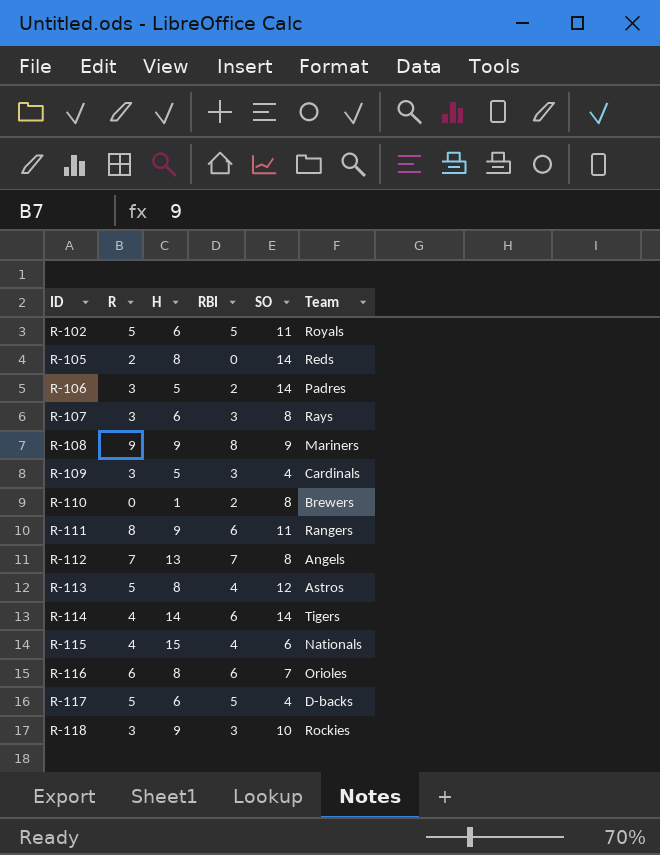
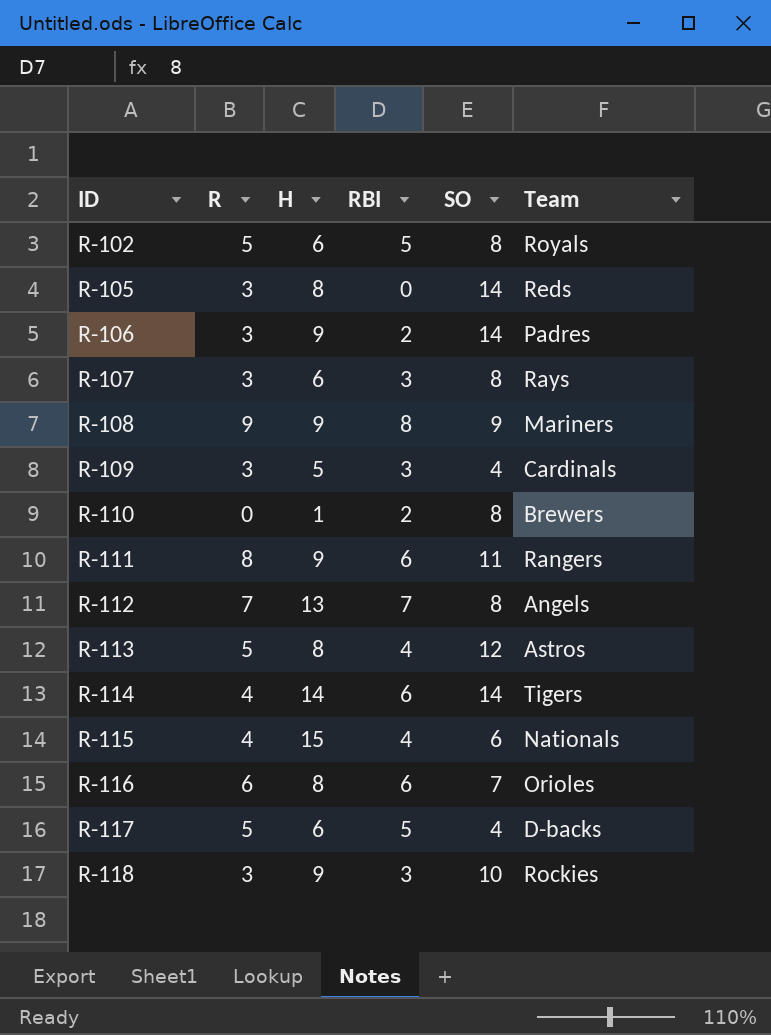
R-102 | SO: 11 -> 8
R-105 | R: 2 -> 3
R-106 | H: 5 -> 9

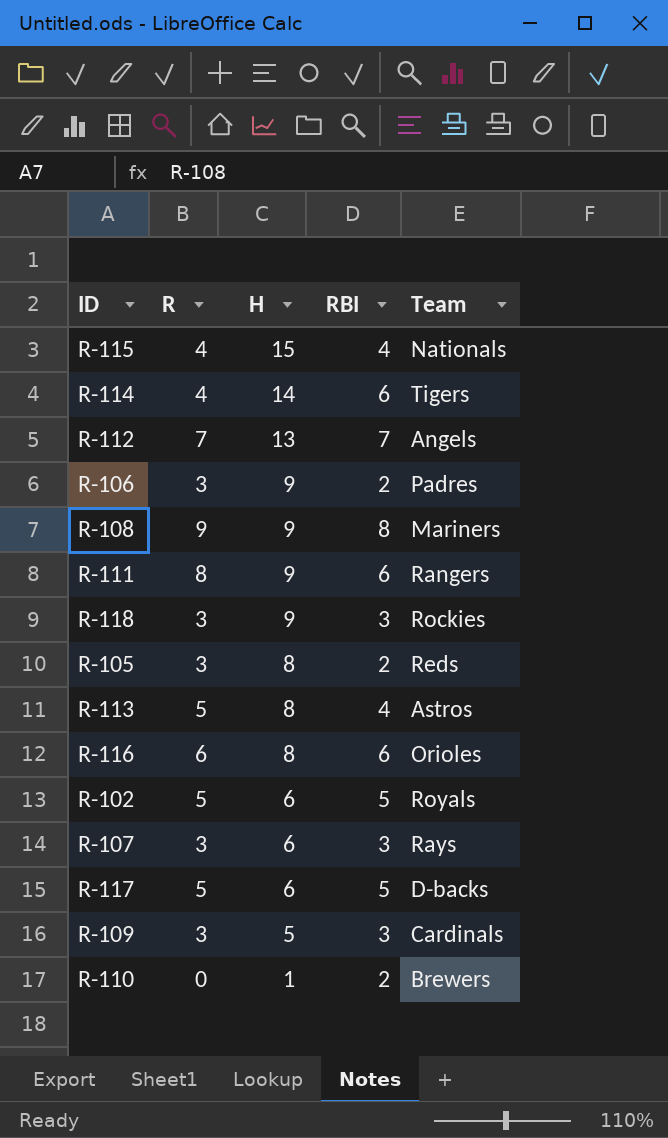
row order: ID ascending -> H descending
column SO | position: 5 -> none
R-105 | RBI: 0 -> 2

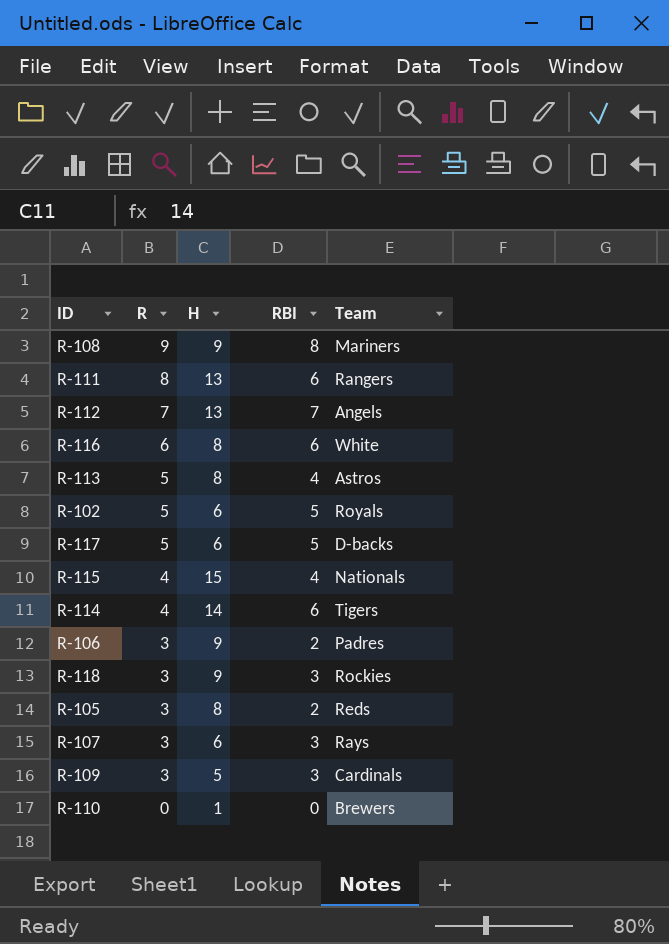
row order: H descending -> R descending
R-111 | H: 9 -> 13
R-116 | Team: Orioles -> White
R-110 | RBI: 2 -> 0

